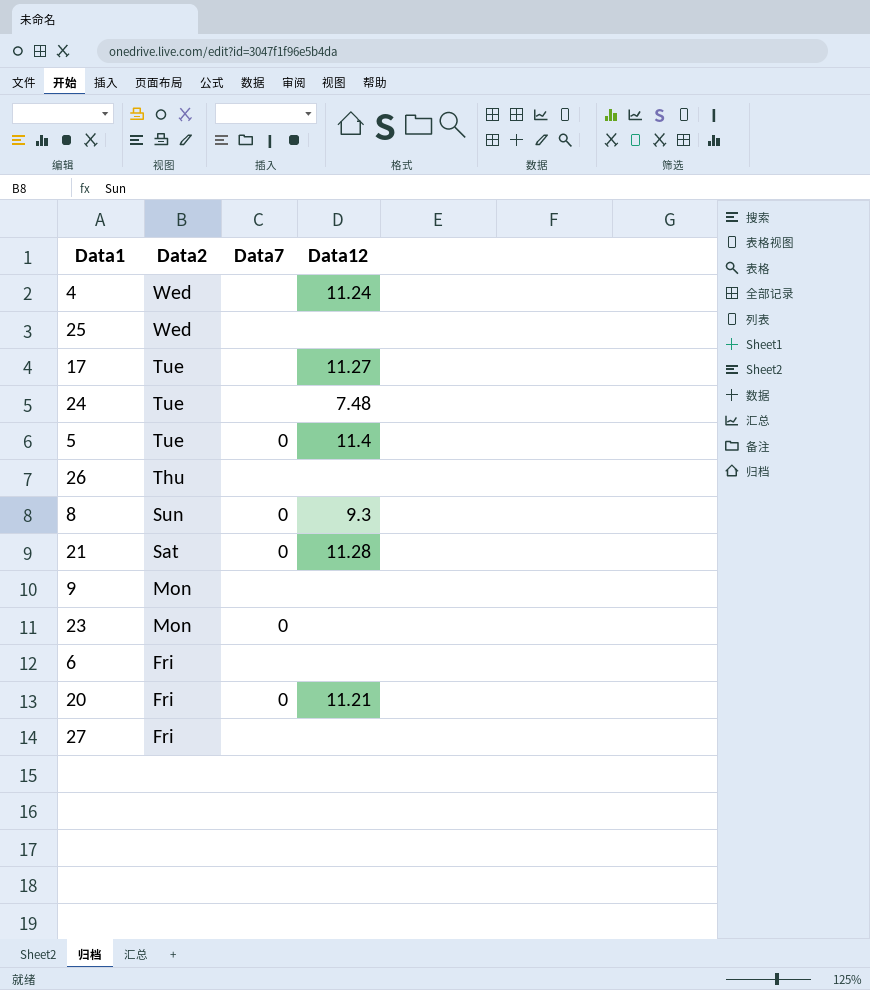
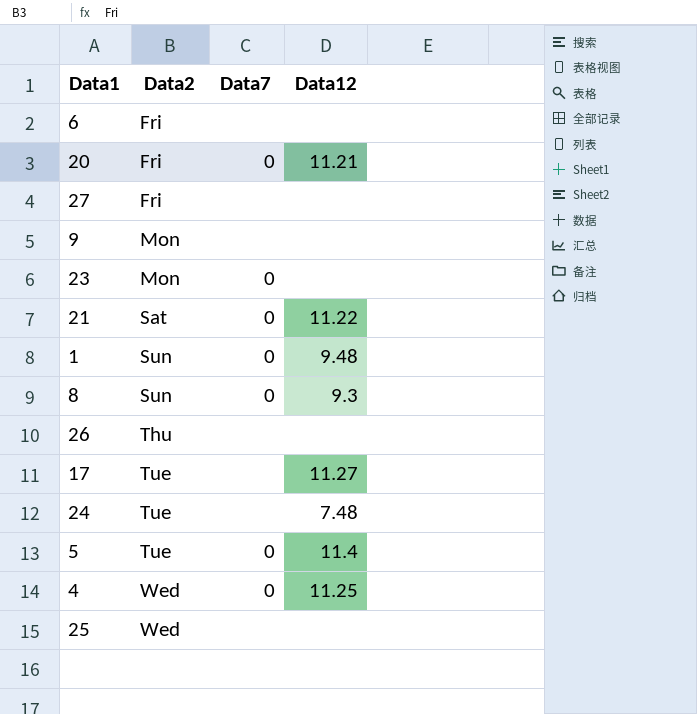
row order: Data2 descending -> Data2 ascending
21 | Data12: 11.28 -> 11.22
row 1: none -> Sun | 0 | 9.48
4 | Data7: none -> 0
4 | Data12: 11.24 -> 11.25

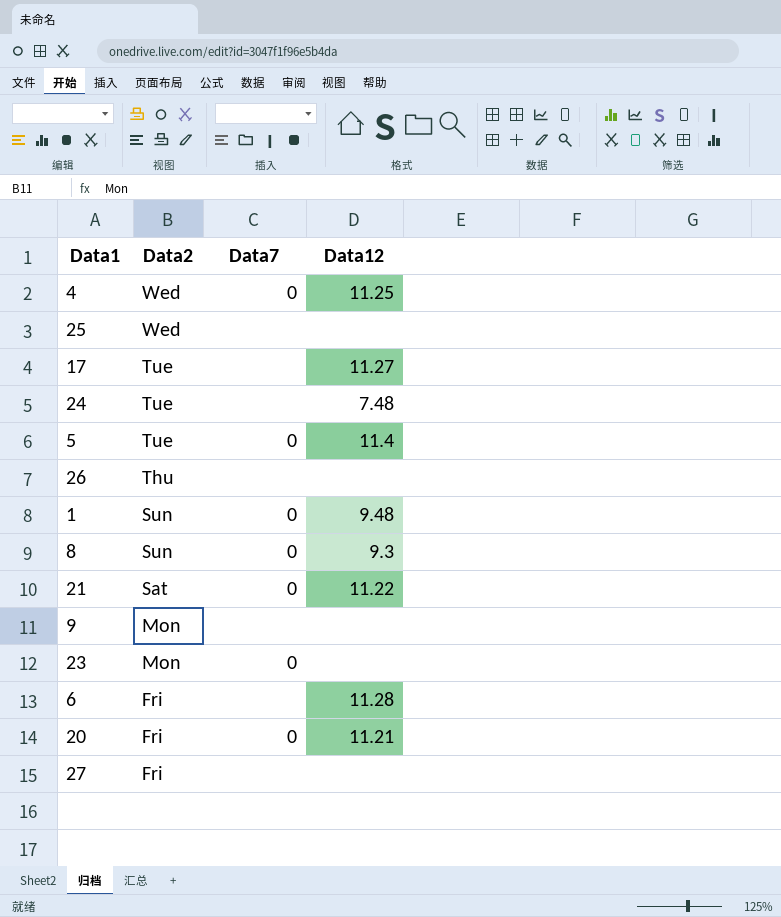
row order: Data2 ascending -> Data2 descending
6 | Data12: none -> 11.28

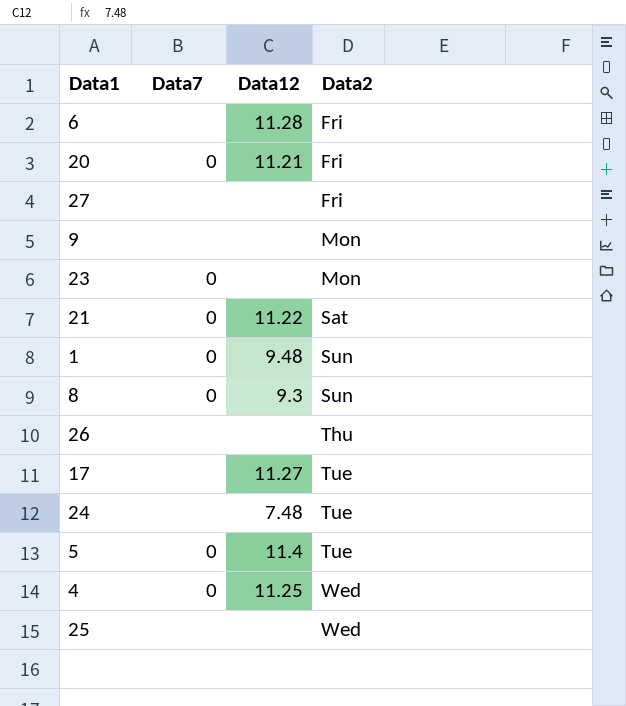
row order: Data2 descending -> Data2 ascending
column Data2 | position: 2 -> 4

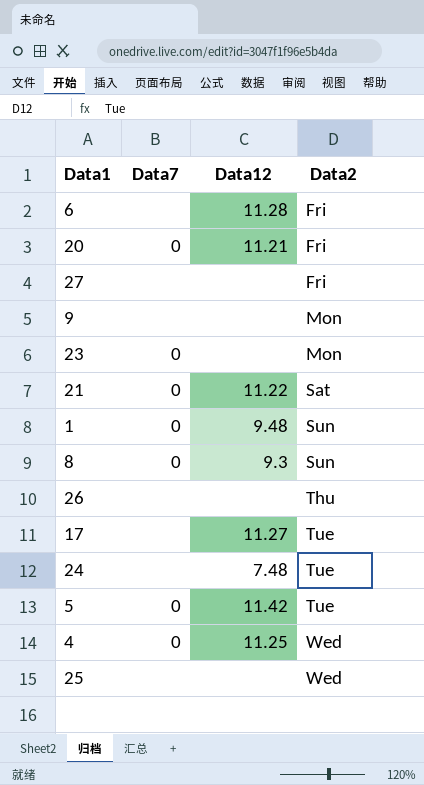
5 | Data12: 11.4 -> 11.42

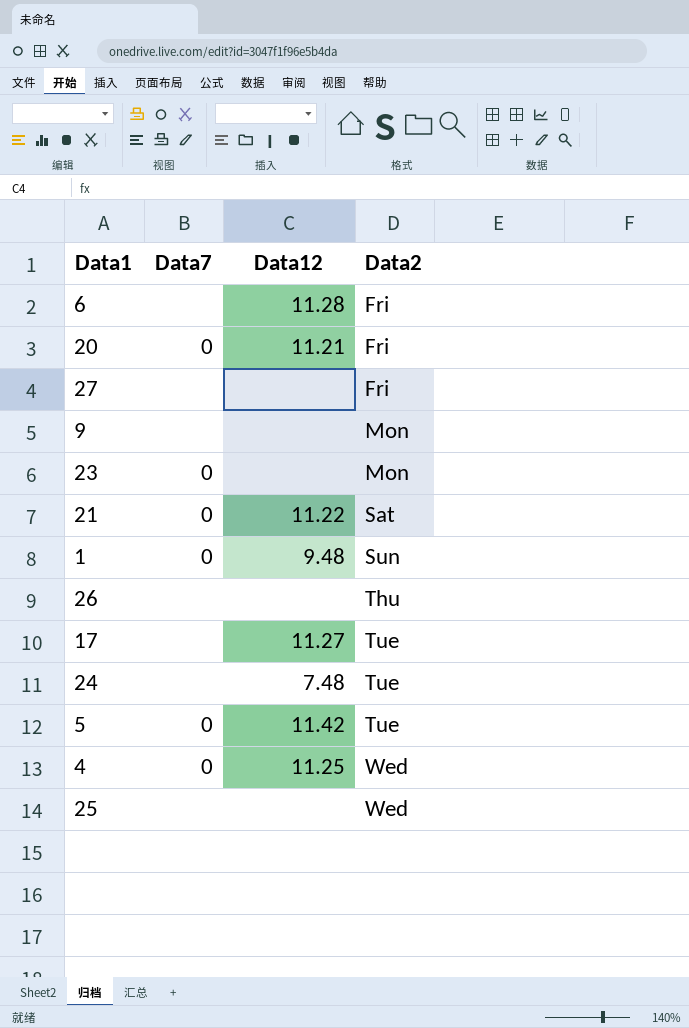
row 8: 0 | 9.3 | Sun -> none

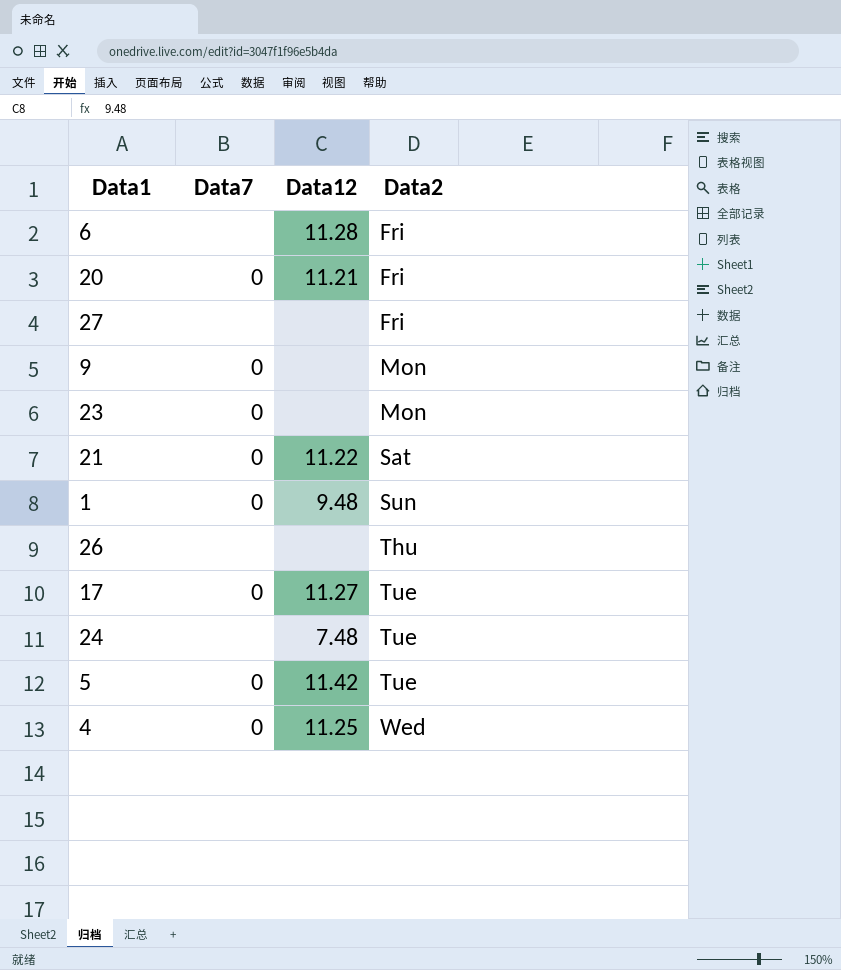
row 25: none | none | Wed -> none
9 | Data7: none -> 0
17 | Data7: none -> 0

